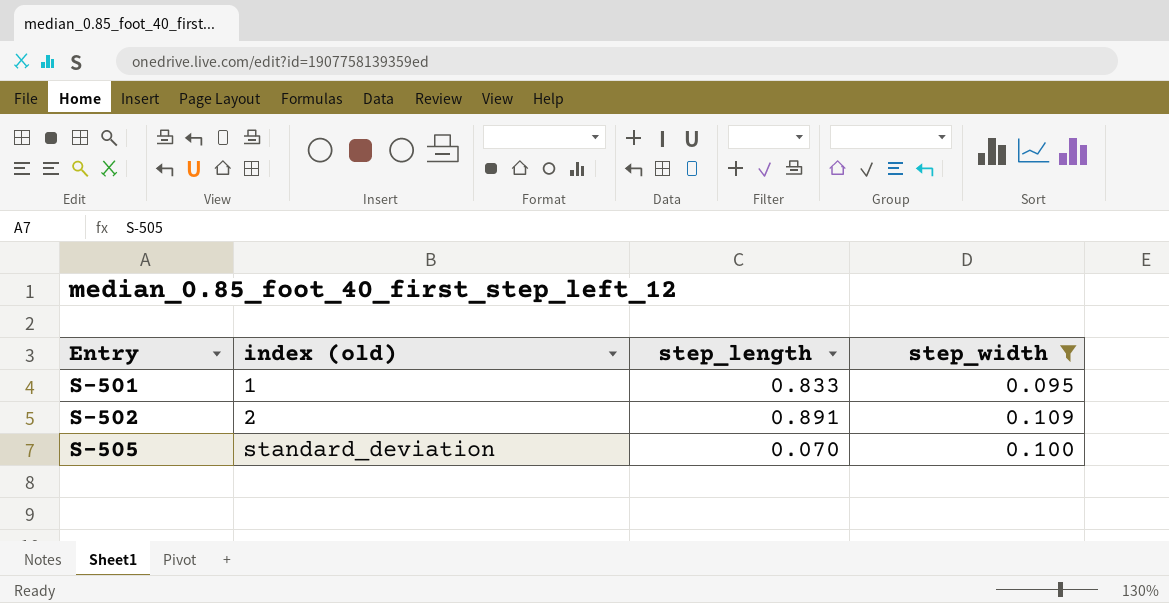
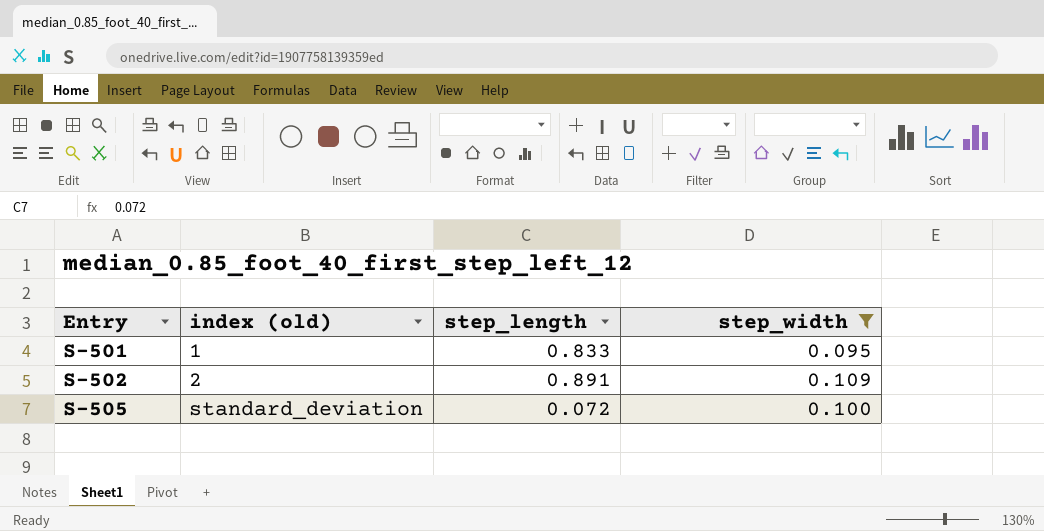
S-505 | step_length: 0.070 -> 0.072

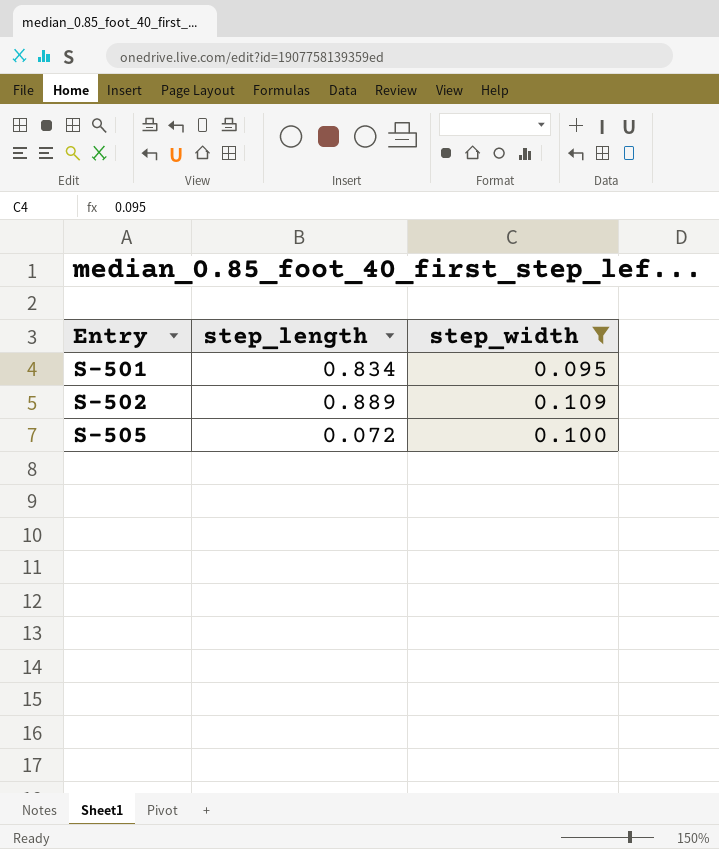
column index (old) | position: 2 -> none
S-501 | step_length: 0.833 -> 0.834
S-502 | step_length: 0.891 -> 0.889

